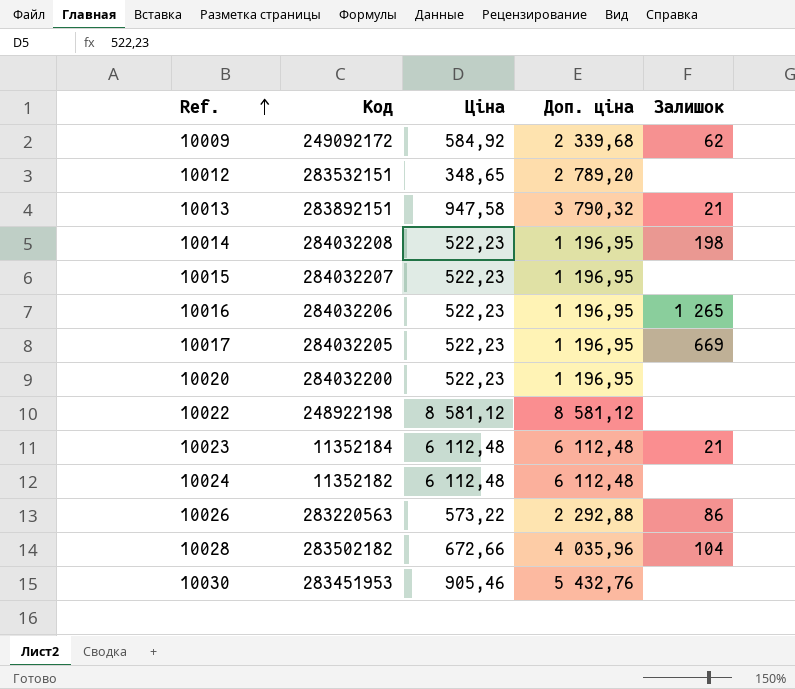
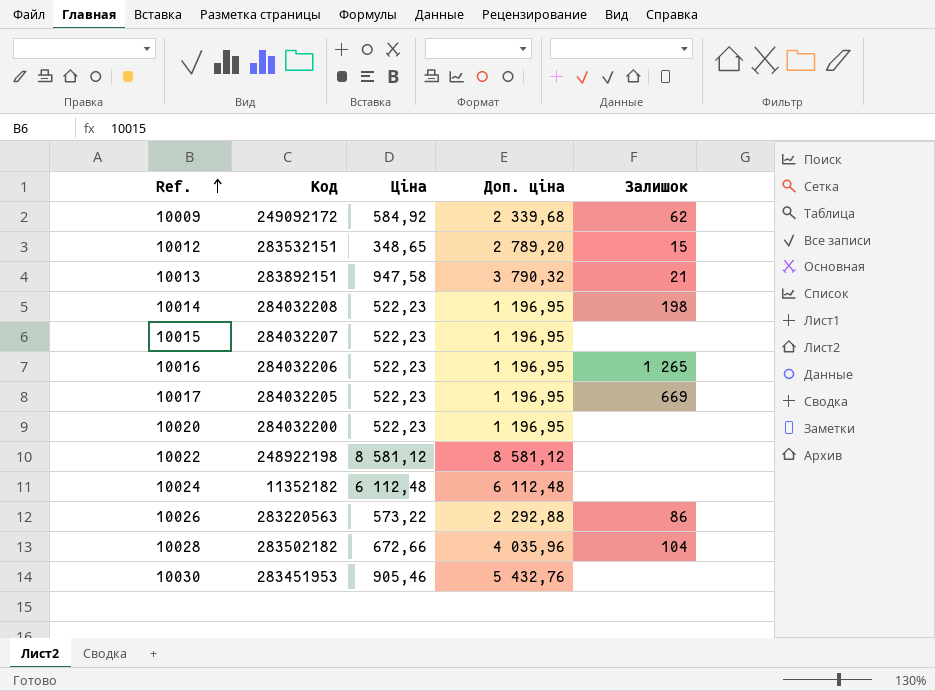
row 10023: 11352184 | 6 112,48 | 6 112,48 | 21 -> none
10012 | Залишок: none -> 15

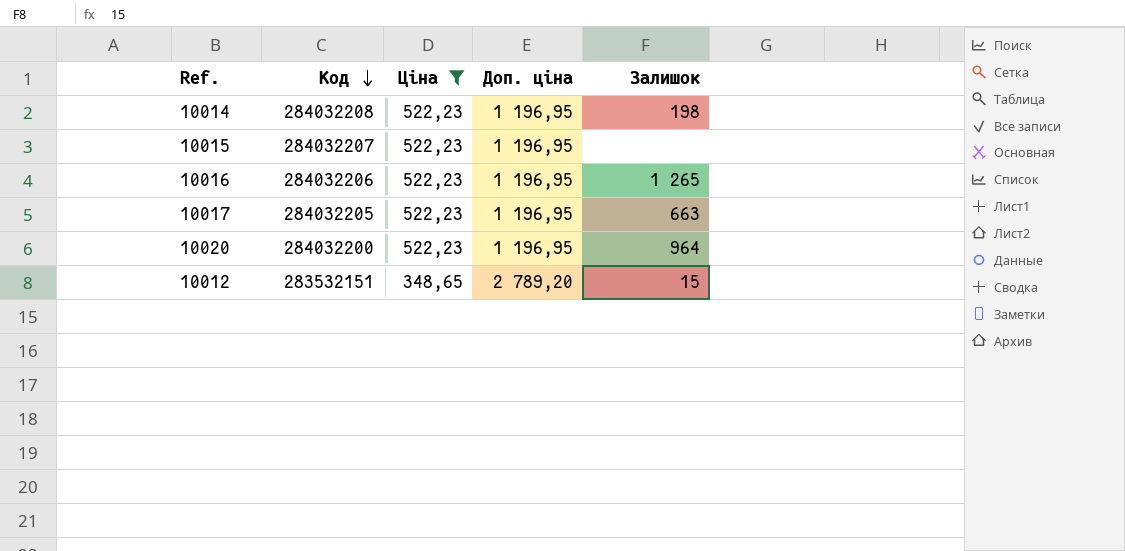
filter: none -> Ціна <= 522,23
row order: Ref. ascending -> Код descending
10017 | Залишок: 669 -> 663
10020 | Залишок: none -> 964

